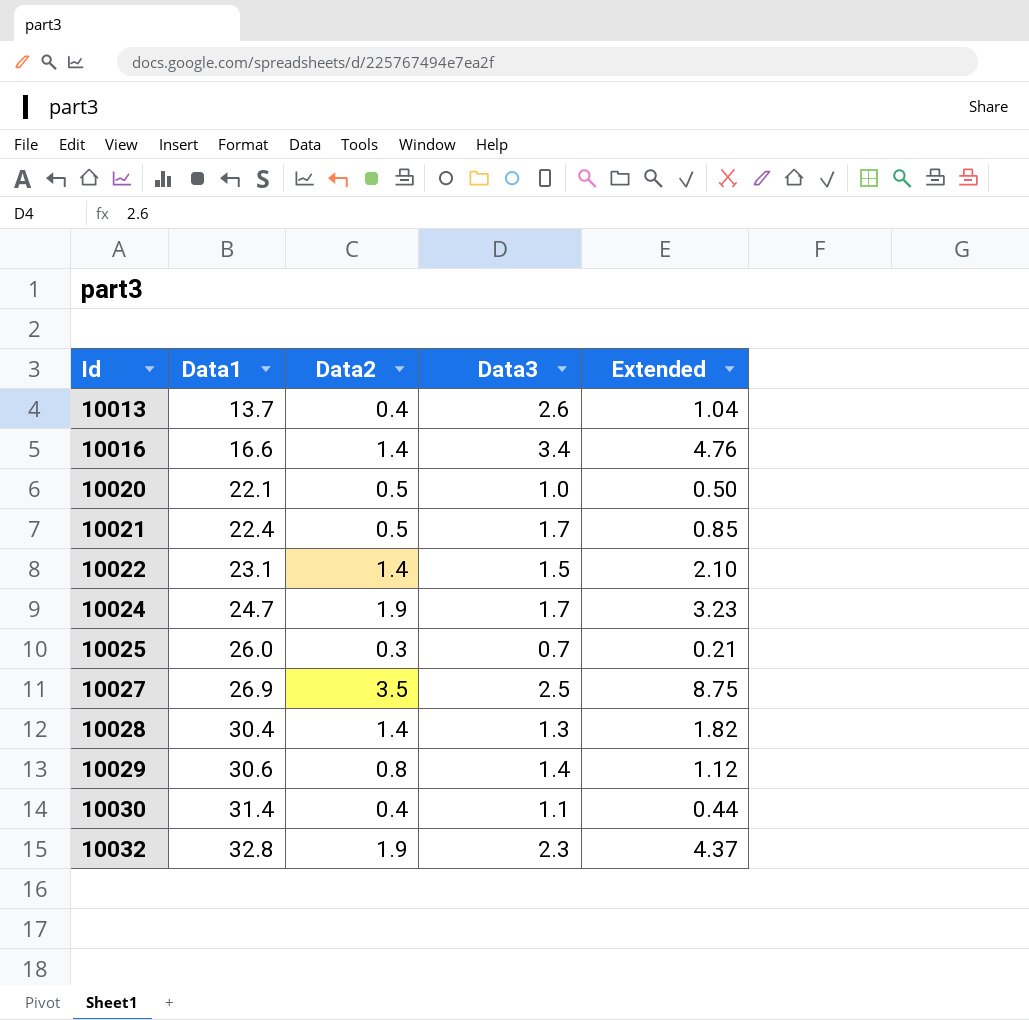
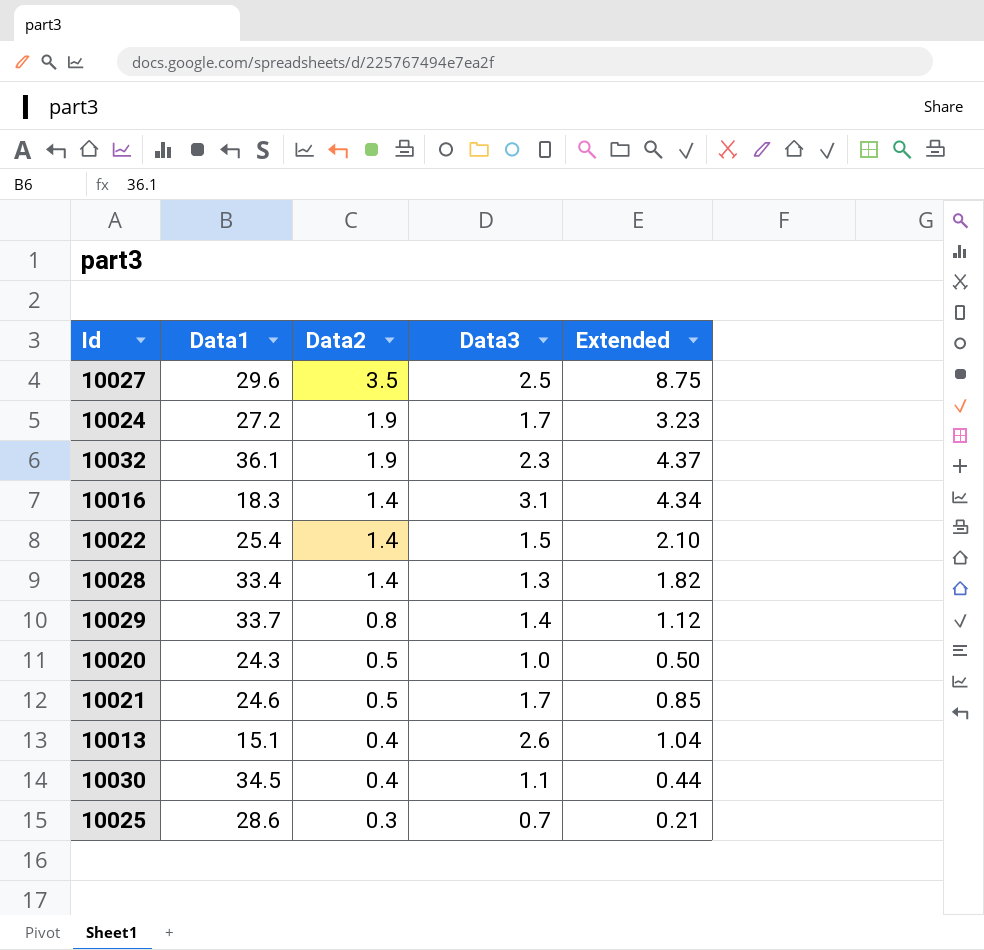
row order: Id ascending -> Data2 descending
10027 | Data1: 26.9 -> 29.6
10024 | Data1: 24.7 -> 27.2
10032 | Data1: 32.8 -> 36.1
10016 | Data1: 16.6 -> 18.3
10016 | Data3: 3.4 -> 3.1
10016 | Extended: 4.76 -> 4.34
10022 | Data1: 23.1 -> 25.4
10028 | Data1: 30.4 -> 33.4
10029 | Data1: 30.6 -> 33.7
10020 | Data1: 22.1 -> 24.3
10021 | Data1: 22.4 -> 24.6
10013 | Data1: 13.7 -> 15.1
10030 | Data1: 31.4 -> 34.5
10025 | Data1: 26.0 -> 28.6

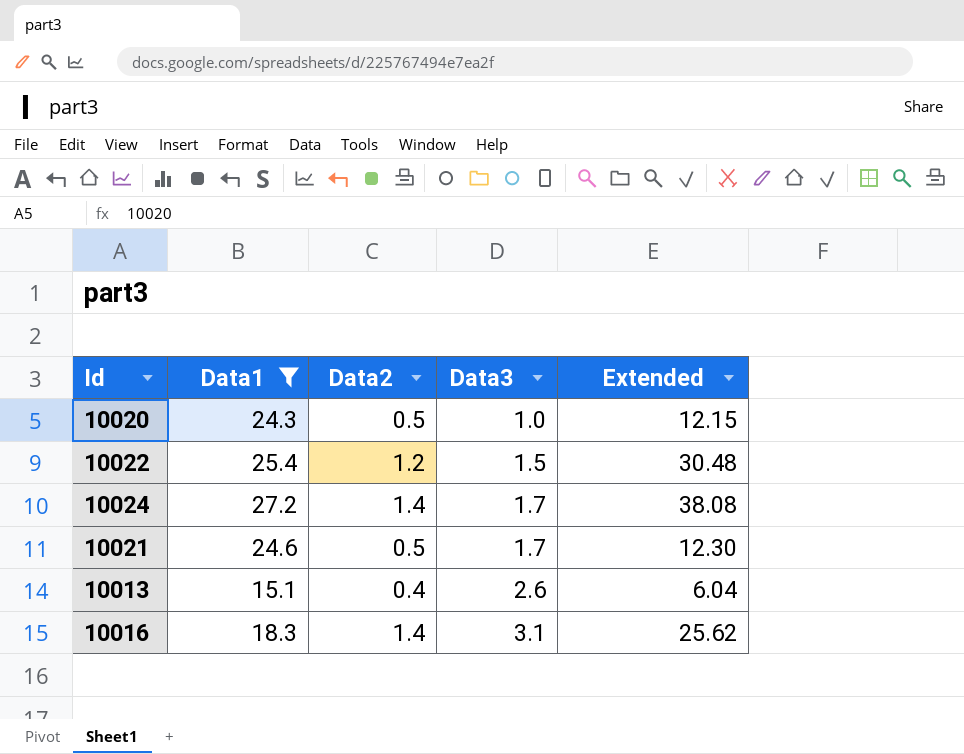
filter: none -> Data1 <= 27.2
row order: Data2 descending -> Data3 ascending
column Extended | formula: [Data2] * [Data3] -> [Data1] * [Data2]
10022 | Data2: 1.4 -> 1.2
10024 | Data2: 1.9 -> 1.4

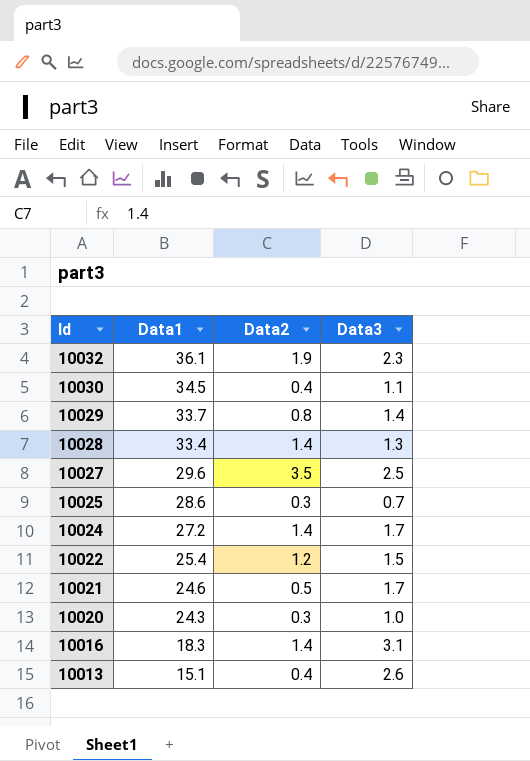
filter: Data1 <= 27.2 -> none
row order: Data3 ascending -> Id descending
column Extended | formula: [Data1] * [Data2] -> none
10020 | Data2: 0.5 -> 0.3

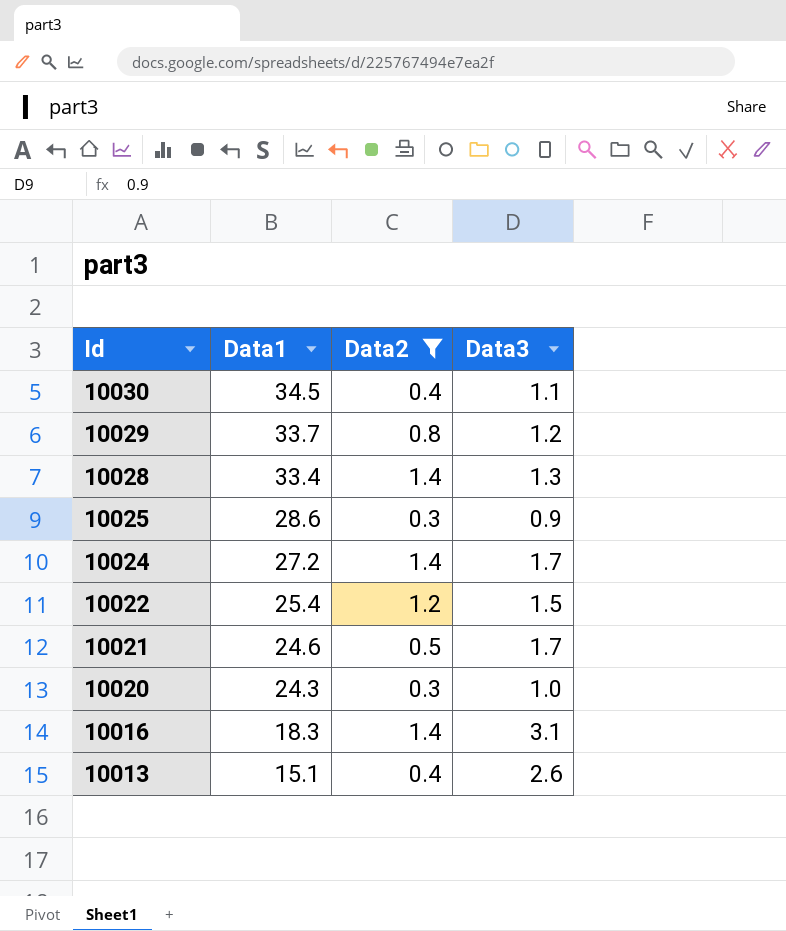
filter: none -> Data2 <= 1.4
10029 | Data3: 1.4 -> 1.2
10025 | Data3: 0.7 -> 0.9

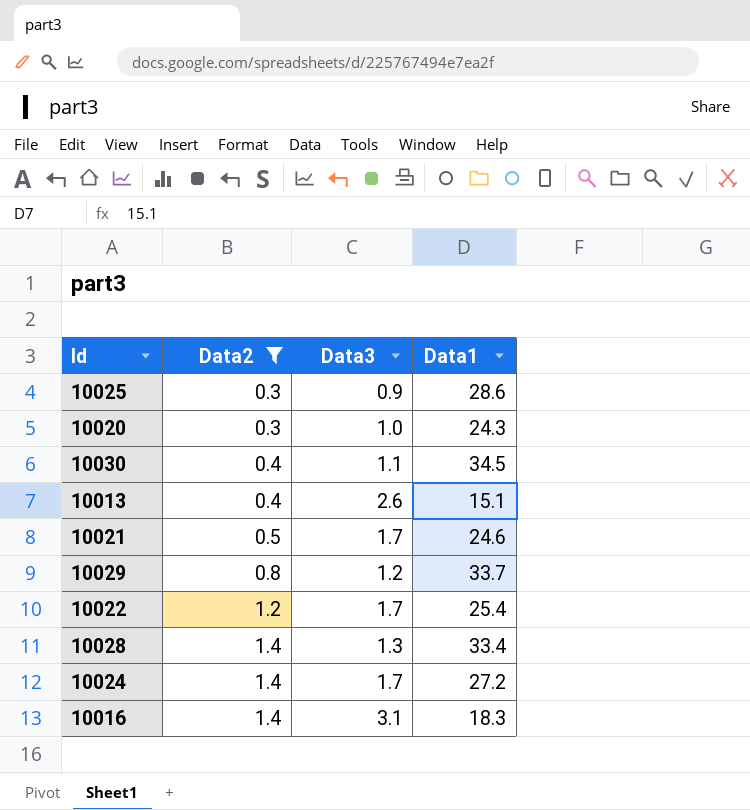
row order: Id descending -> Data2 ascending
column Data1 | position: 2 -> 4
10022 | Data3: 1.5 -> 1.7

